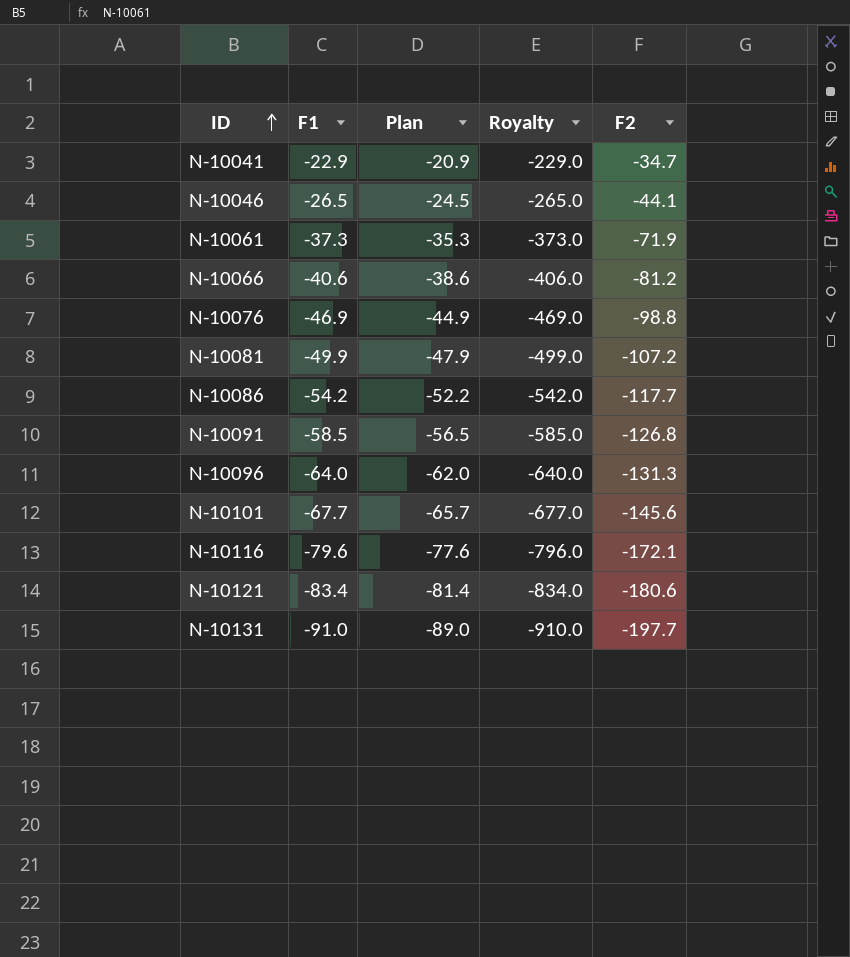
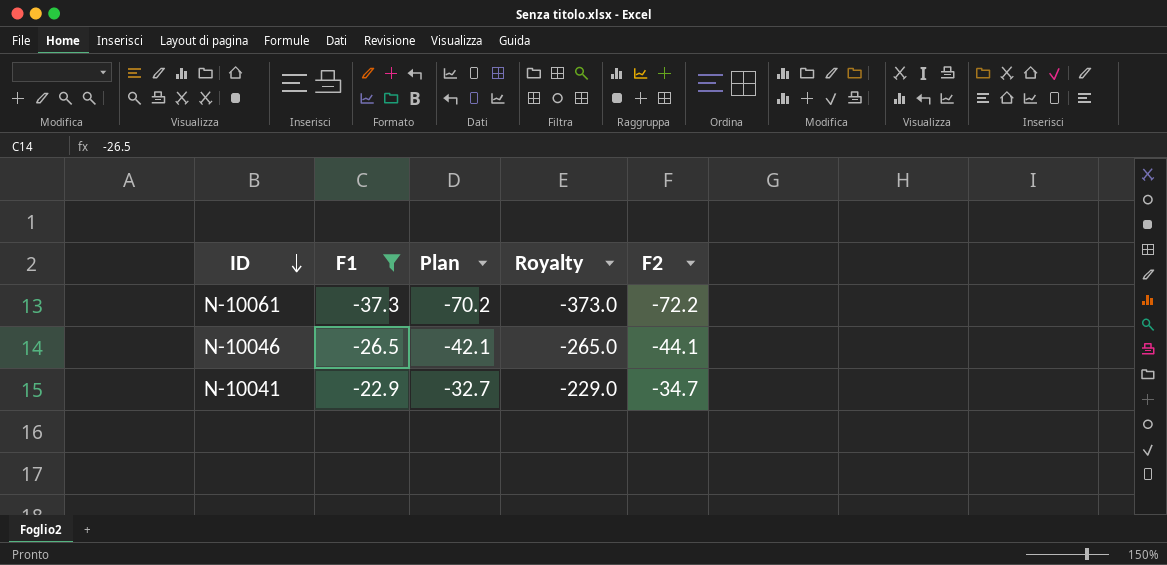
filter: none -> F1 >= -37.3
row order: ID ascending -> ID descending
column Plan | formula: [F1] + 2 -> [F2] + 2
N-10061 | F2: -71.9 -> -72.2

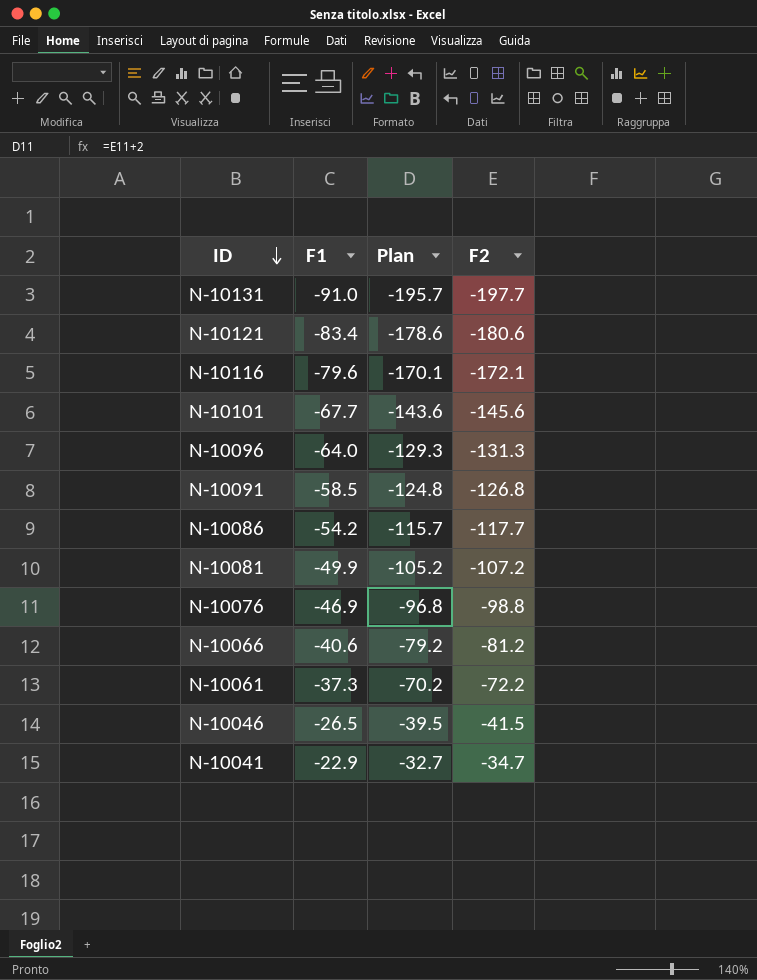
filter: F1 >= -37.3 -> none
column Royalty | formula: [F1] * 10 -> none
N-10046 | Plan: -42.1 -> -39.5
N-10046 | F2: -44.1 -> -41.5

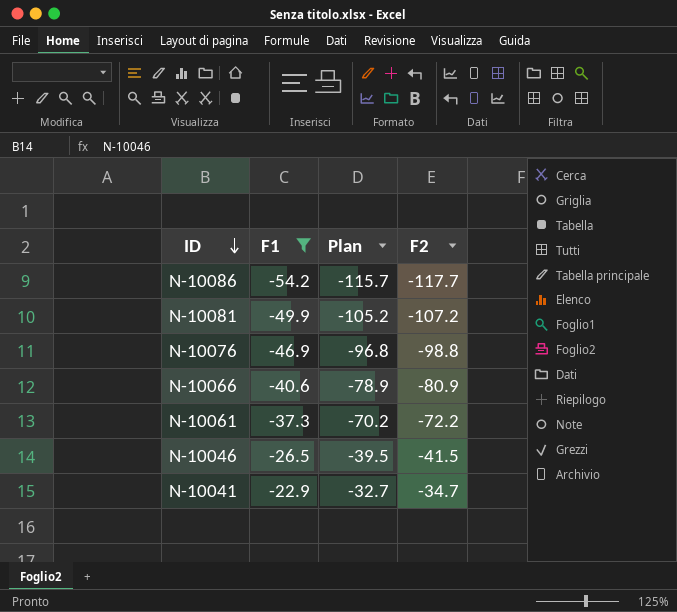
filter: none -> F1 >= -54.2
N-10066 | Plan: -79.2 -> -78.9
N-10066 | F2: -81.2 -> -80.9

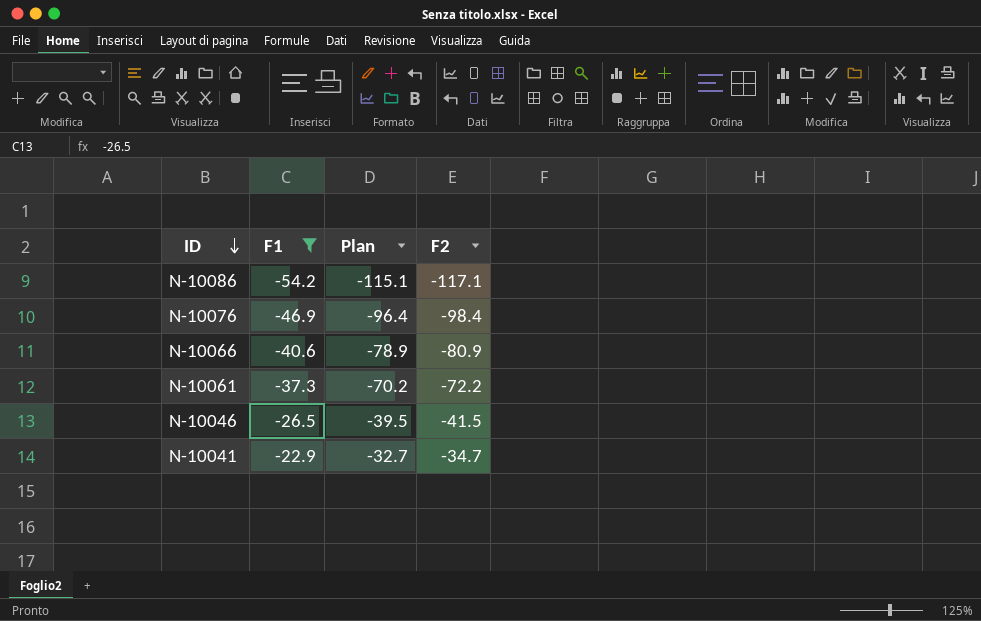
row N-10081: -49.9 | -105.2 | -107.2 -> none
N-10086 | Plan: -115.7 -> -115.1
N-10086 | F2: -117.7 -> -117.1
N-10076 | Plan: -96.8 -> -96.4
N-10076 | F2: -98.8 -> -98.4

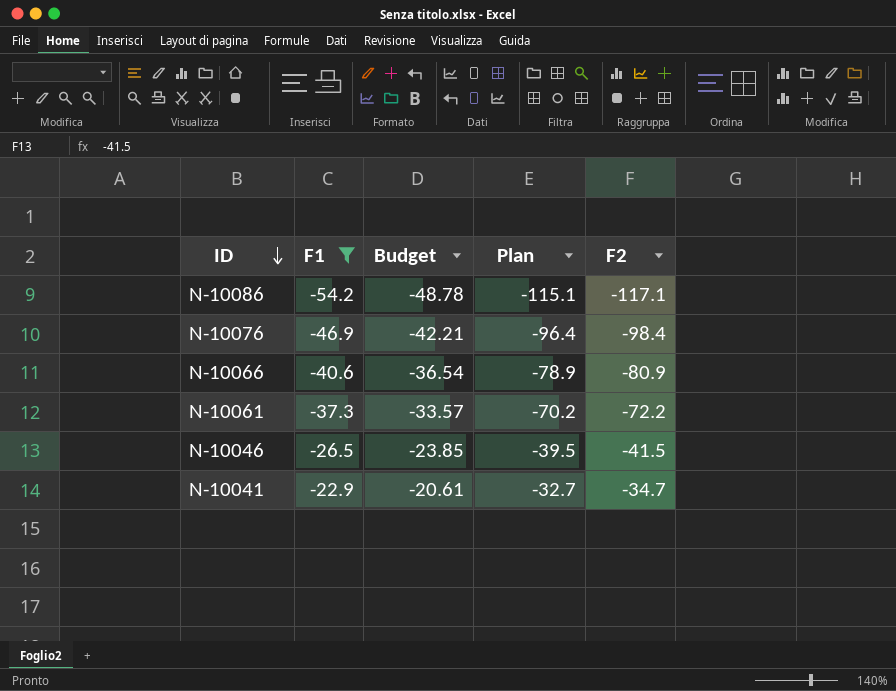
column Budget | formula: none -> [F1] * 0.9

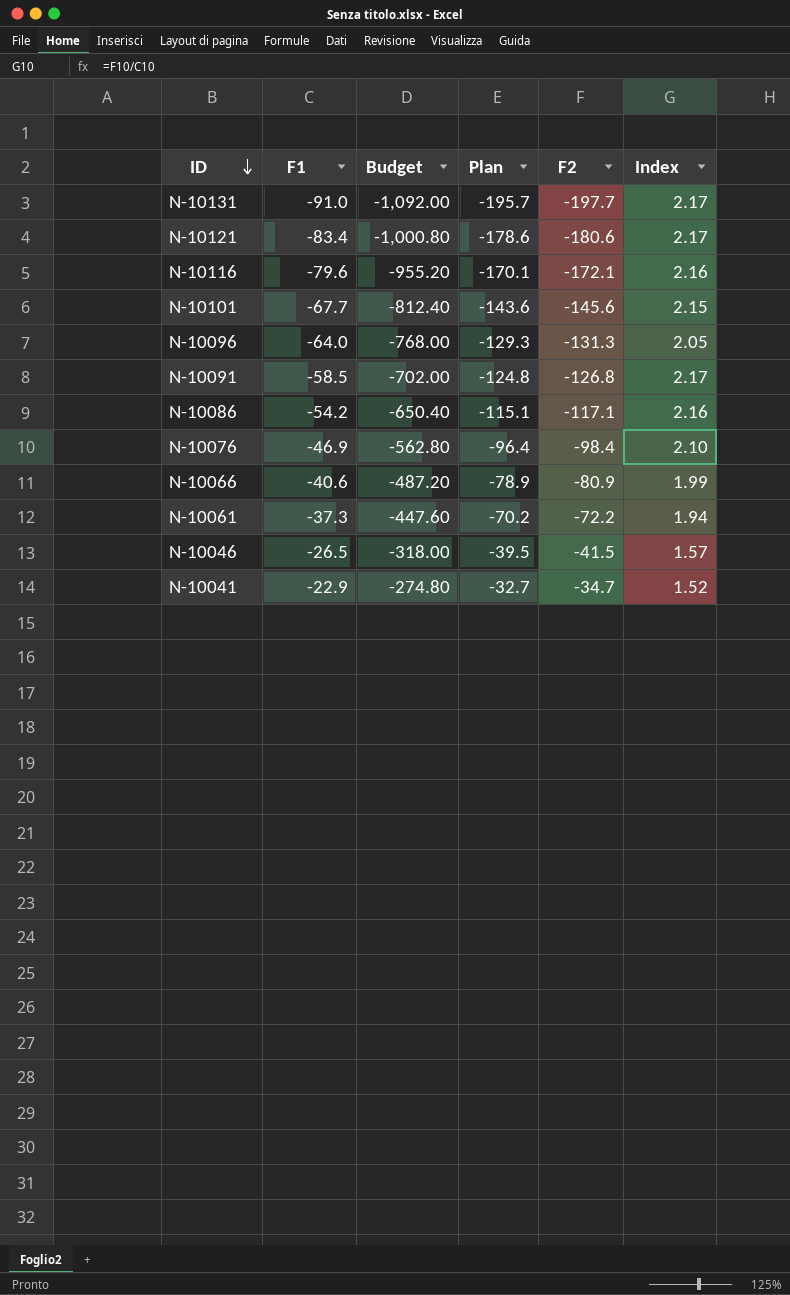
filter: F1 >= -54.2 -> none
column Budget | formula: [F1] * 0.9 -> [F1] * 12
column Index | formula: none -> [F2] / [F1]

